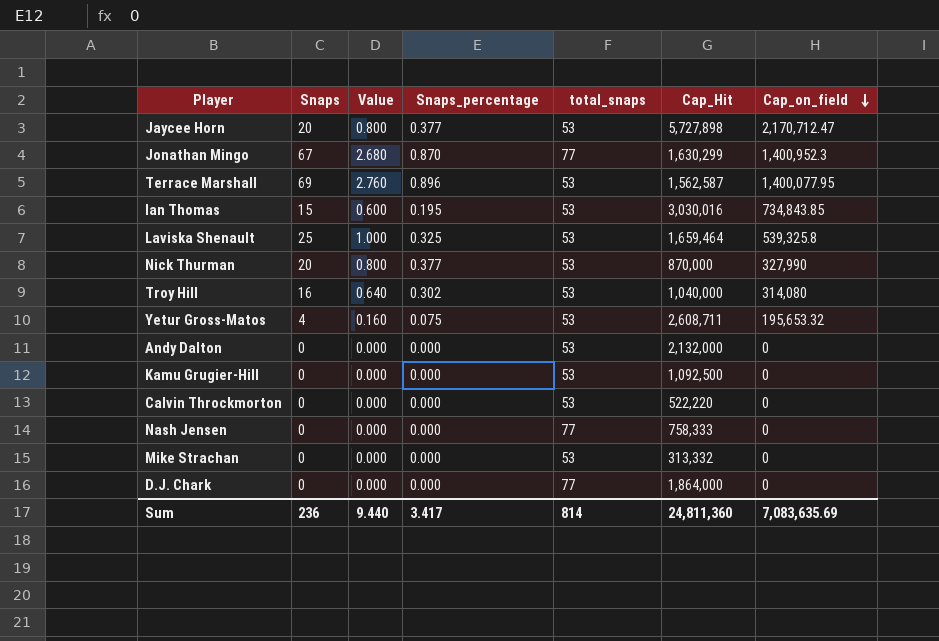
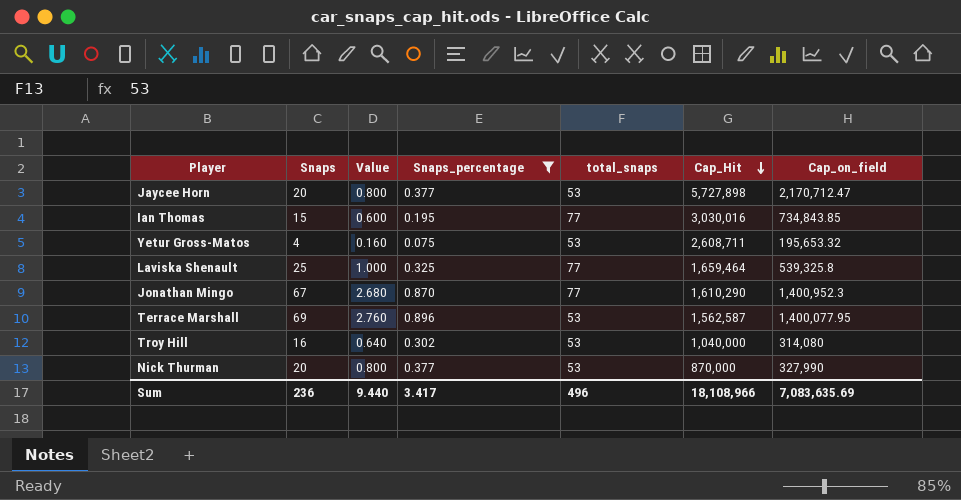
filter: none -> Snaps_percentage != 0.000
row order: Cap_on_field descending -> Cap_Hit descending
Ian Thomas | total_snaps: 53 -> 77
Laviska Shenault | total_snaps: 53 -> 77
Jonathan Mingo | Cap_Hit: 1,630,299 -> 1,610,290
Sum | total_snaps: 814 -> 496
Sum | Cap_Hit: 24,811,360 -> 18,108,966

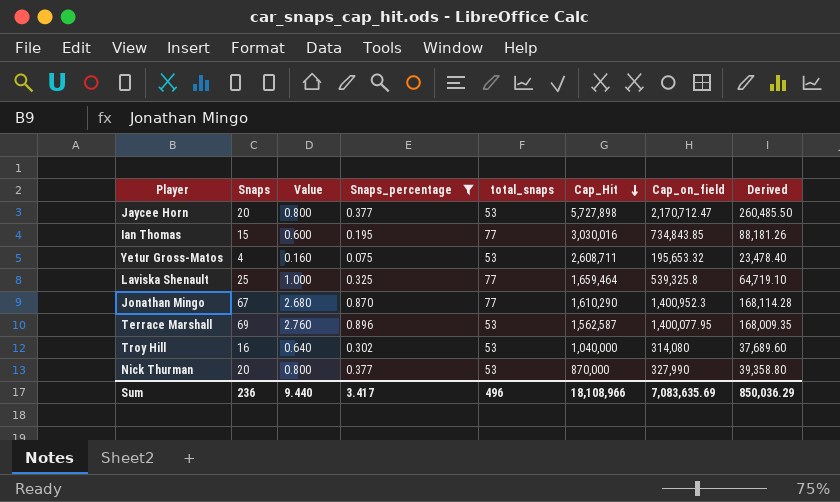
column Derived | formula: none -> [Cap_on_field] * 0.12

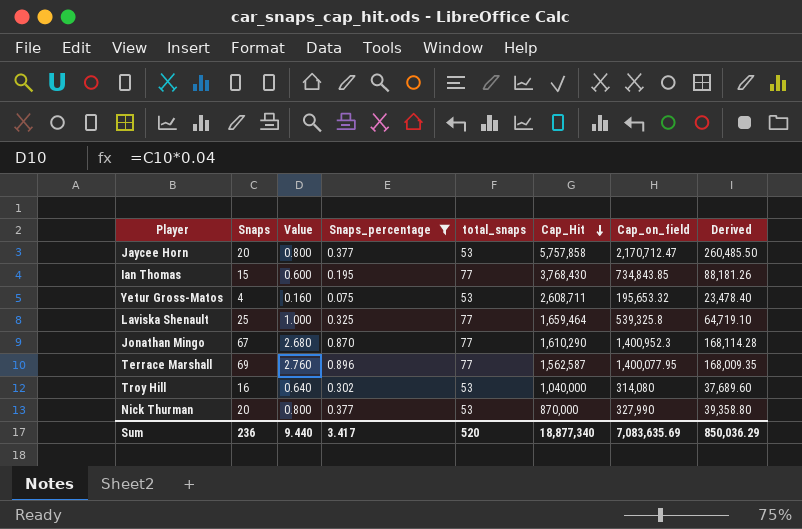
Jaycee Horn | Cap_Hit: 5,727,898 -> 5,757,858
Ian Thomas | Cap_Hit: 3,030,016 -> 3,768,430
Terrace Marshall | total_snaps: 53 -> 77
Sum | total_snaps: 496 -> 520
Sum | Cap_Hit: 18,108,966 -> 18,877,340

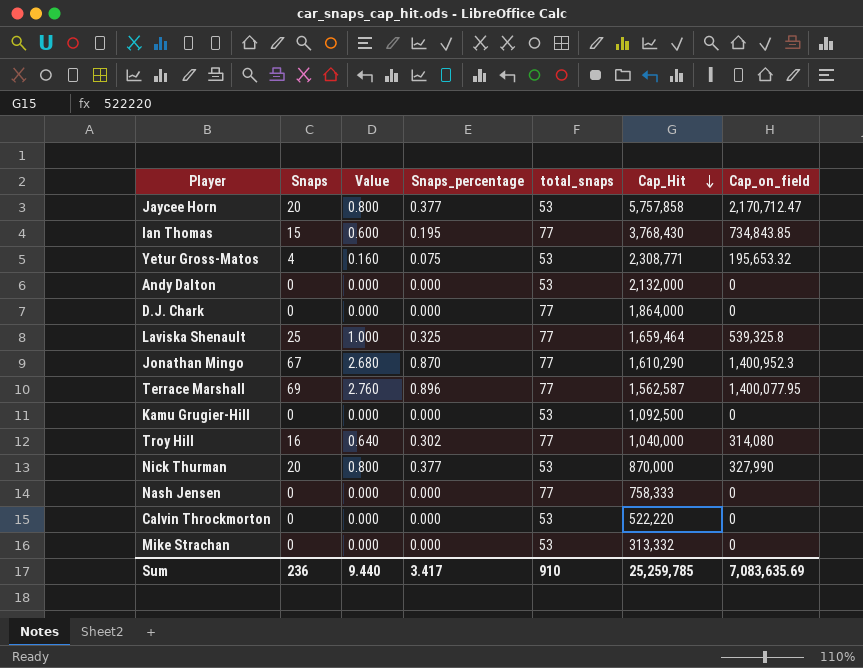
filter: Snaps_percentage != 0.000 -> none
column Derived | formula: [Cap_on_field] * 0.12 -> none
Yetur Gross-Matos | Cap_Hit: 2,608,711 -> 2,308,771
Troy Hill | total_snaps: 53 -> 77
Sum | total_snaps: 520 -> 910
Sum | Cap_Hit: 18,877,340 -> 25,259,785

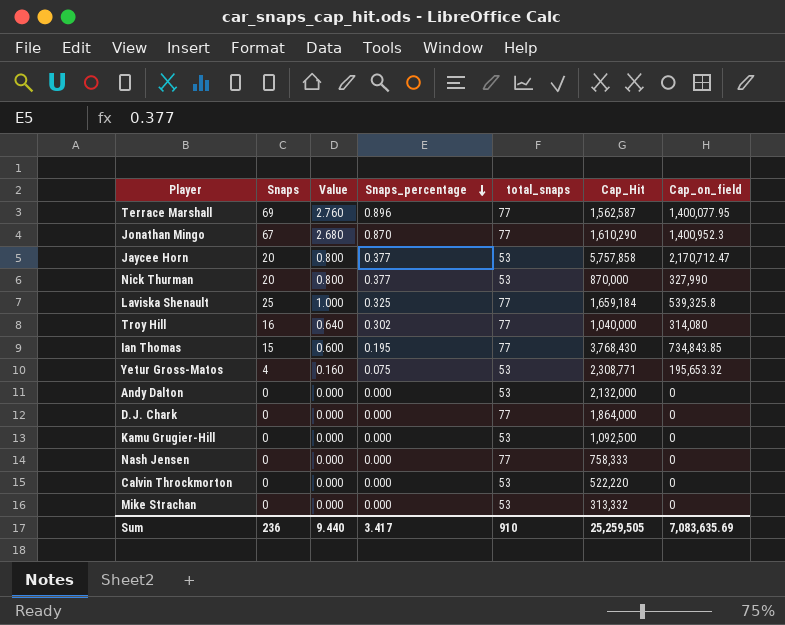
row order: Cap_Hit descending -> Snaps_percentage descending
Laviska Shenault | Cap_Hit: 1,659,464 -> 1,659,184
Sum | Cap_Hit: 25,259,785 -> 25,259,505

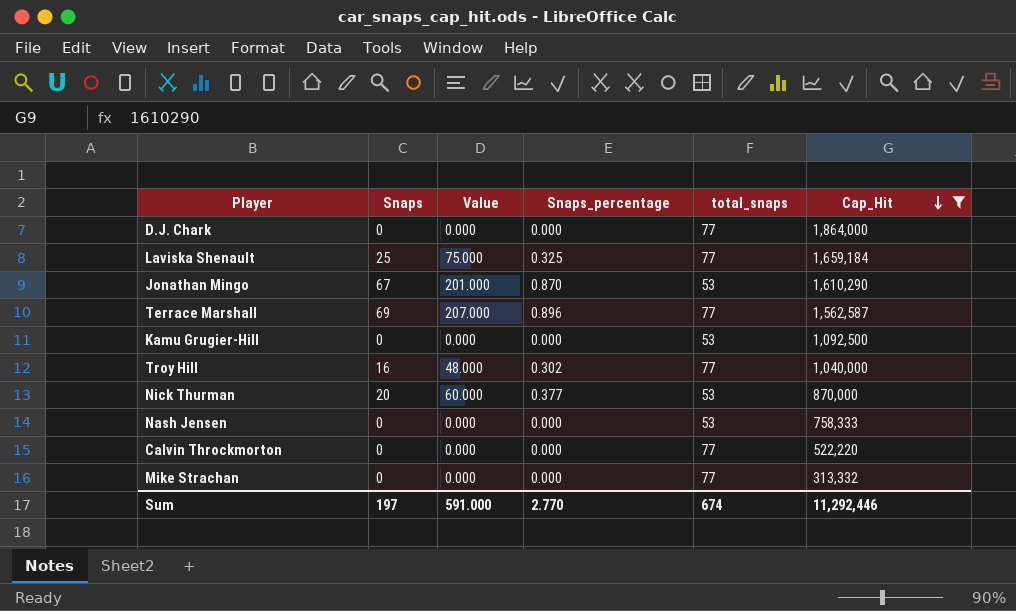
filter: none -> Cap_Hit <= 1,864,000
row order: Snaps_percentage descending -> Cap_Hit descending
column Cap_on_field | position: 7 -> none
column Value | formula: [Snaps] * 0.04 -> [Snaps] * 3
Jonathan Mingo | total_snaps: 77 -> 53
Nash Jensen | total_snaps: 77 -> 53
Calvin Throckmorton | total_snaps: 53 -> 77
Mike Strachan | total_snaps: 53 -> 77
Sum | Snaps: 236 -> 197
Sum | Value: 9.440 -> 591.000
Sum | Snaps_percentage: 3.417 -> 2.770
Sum | total_snaps: 910 -> 674
Sum | Cap_Hit: 25,259,505 -> 11,292,446

